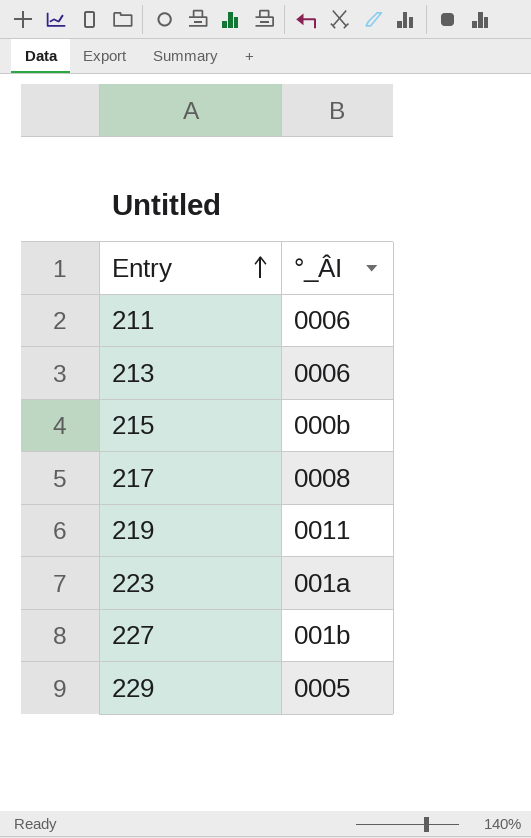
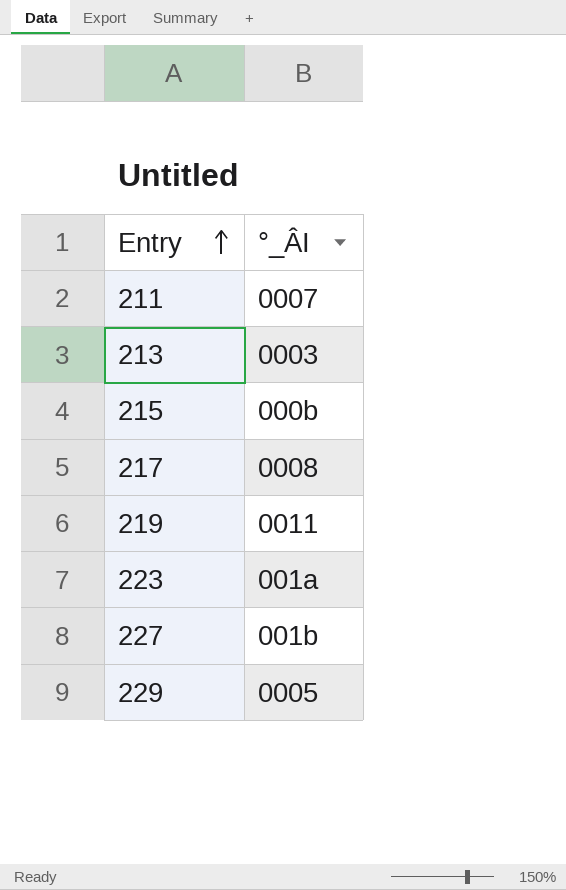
211 | °_ÂI: 0006 -> 0007
213 | °_ÂI: 0006 -> 0003

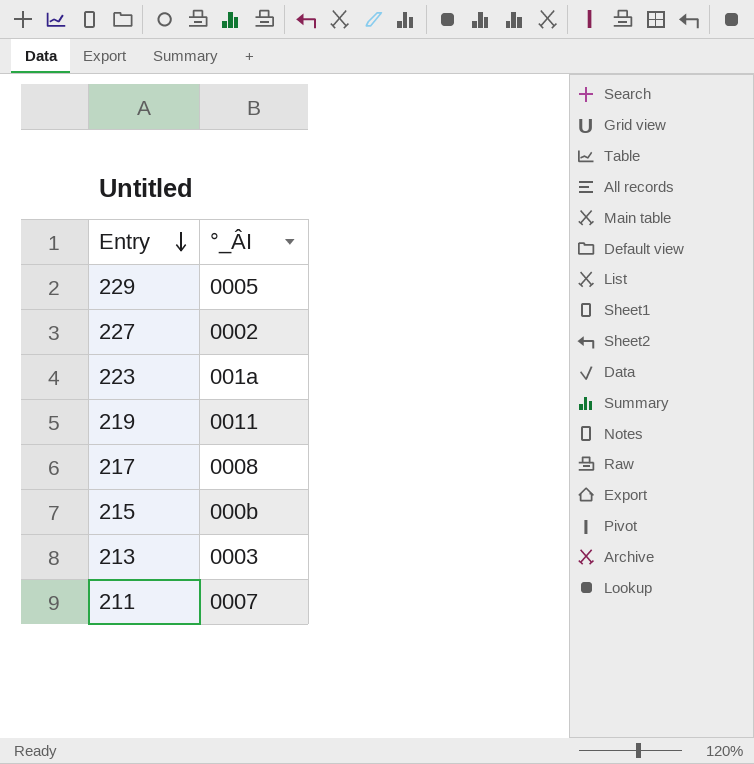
row order: Entry ascending -> Entry descending
227 | °_ÂI: 001b -> 0002

